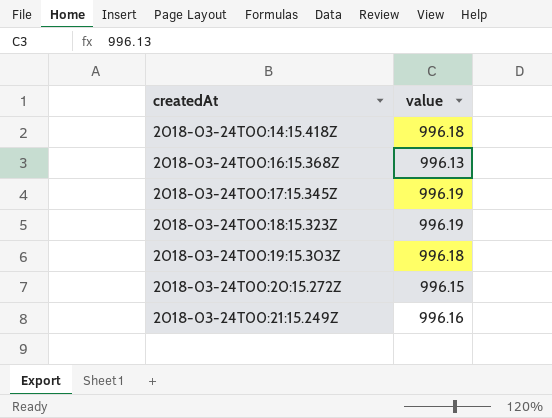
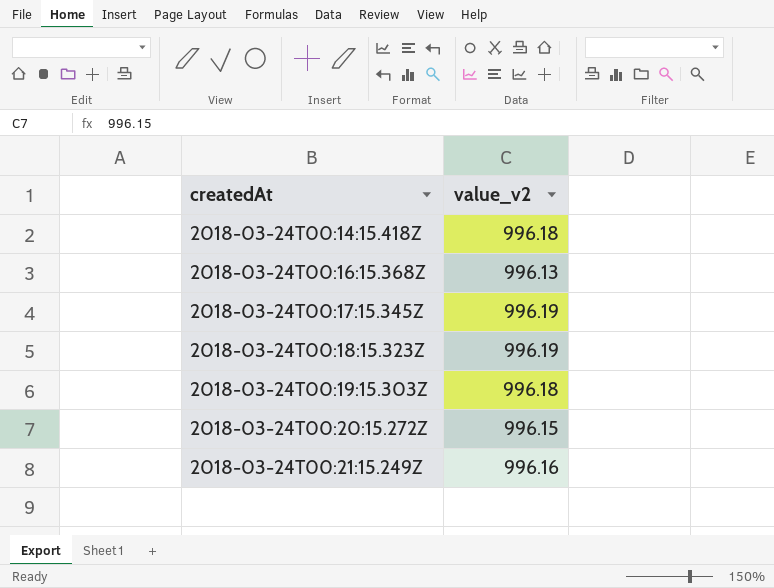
column name: value -> value_v2

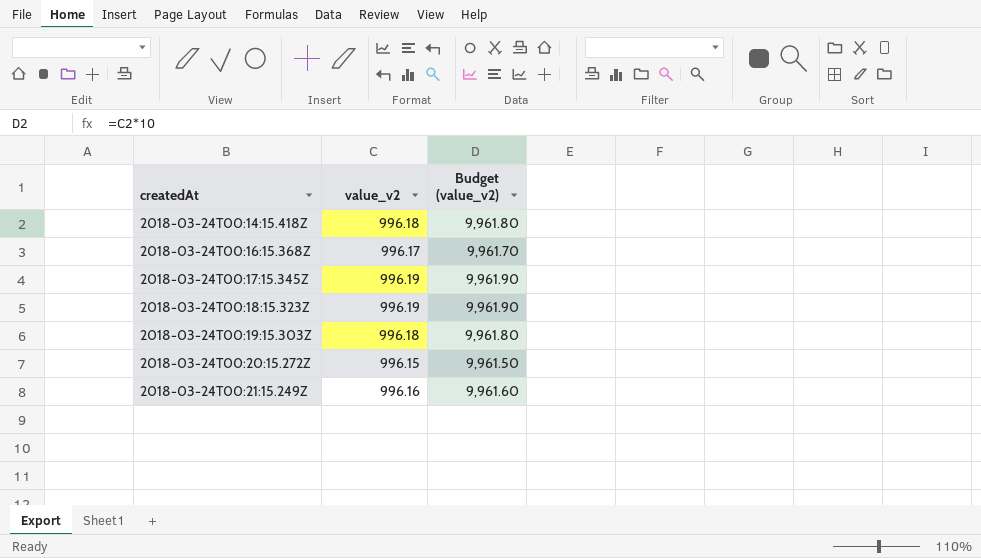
column Budget (value_v2) | formula: none -> [value_v2] * 10
2018-03-24T00:16:15.368Z | value_v2: 996.13 -> 996.17

